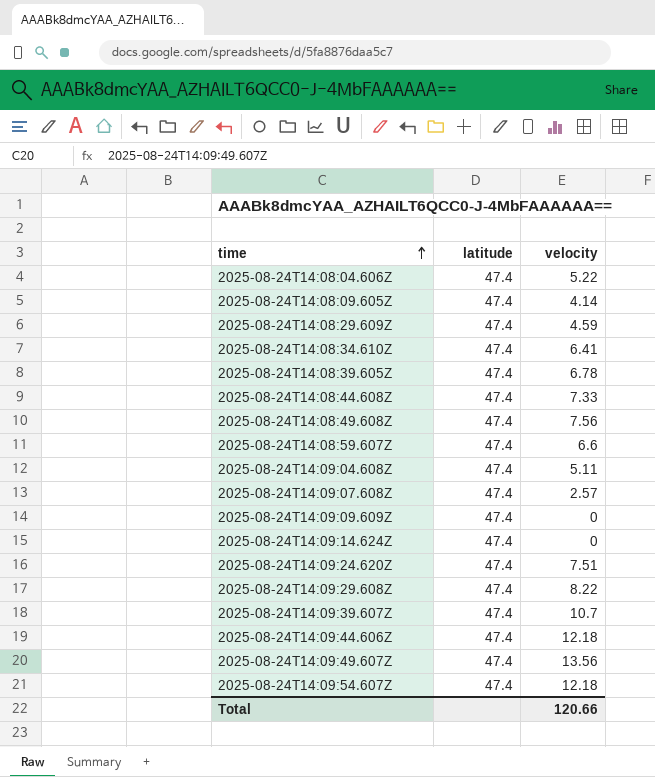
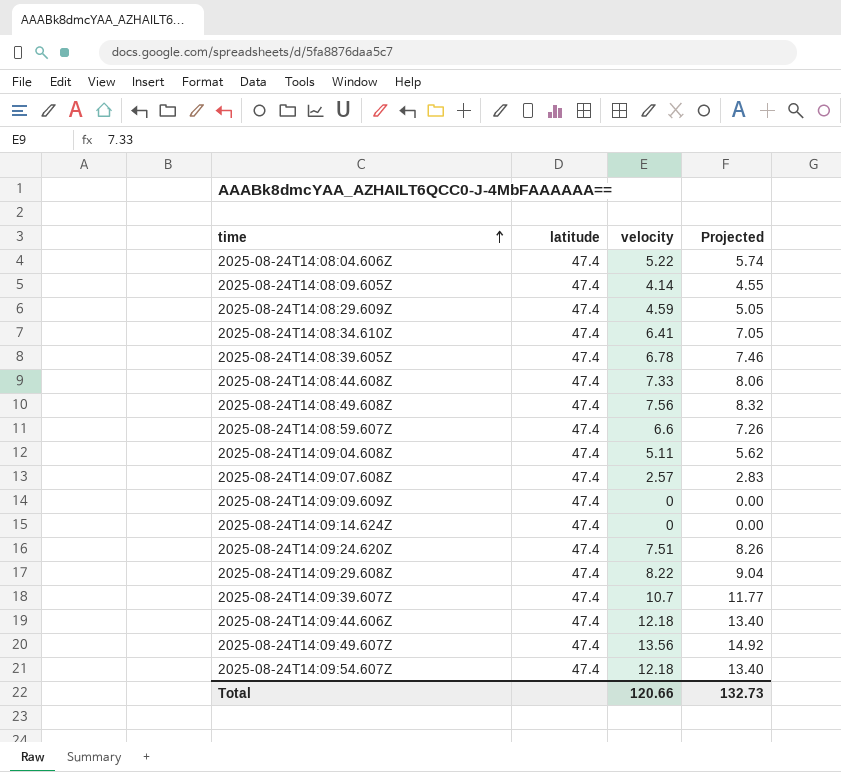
column Projected | formula: none -> [velocity] * 1.1

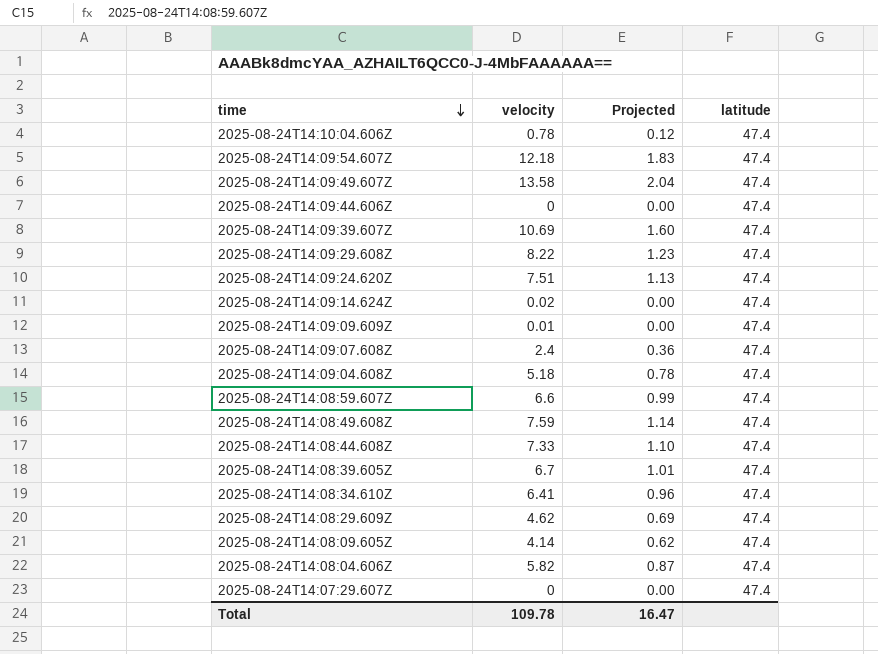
row order: time ascending -> time descending
column Projected | formula: [velocity] * 1.1 -> [velocity] * 0.15
column latitude | position: 2 -> 4
row 2025-08-24T14:10:04.606Z: none -> 0.78 | 0.12 | 47.4
2025-08-24T14:09:49.607Z | velocity: 13.56 -> 13.58
2025-08-24T14:09:44.606Z | velocity: 12.18 -> 0
2025-08-24T14:09:39.607Z | velocity: 10.7 -> 10.69
2025-08-24T14:09:14.624Z | velocity: 0 -> 0.02
2025-08-24T14:09:09.609Z | velocity: 0 -> 0.01
2025-08-24T14:09:07.608Z | velocity: 2.57 -> 2.4
2025-08-24T14:09:04.608Z | velocity: 5.11 -> 5.18
2025-08-24T14:08:49.608Z | velocity: 7.56 -> 7.59
2025-08-24T14:08:39.605Z | velocity: 6.78 -> 6.7
2025-08-24T14:08:29.609Z | velocity: 4.59 -> 4.62
2025-08-24T14:08:04.606Z | velocity: 5.22 -> 5.82
row 2025-08-24T14:07:29.607Z: none -> 0 | 0.00 | 47.4
Total | velocity: 120.66 -> 109.78
Total | Projected: 132.73 -> 16.47

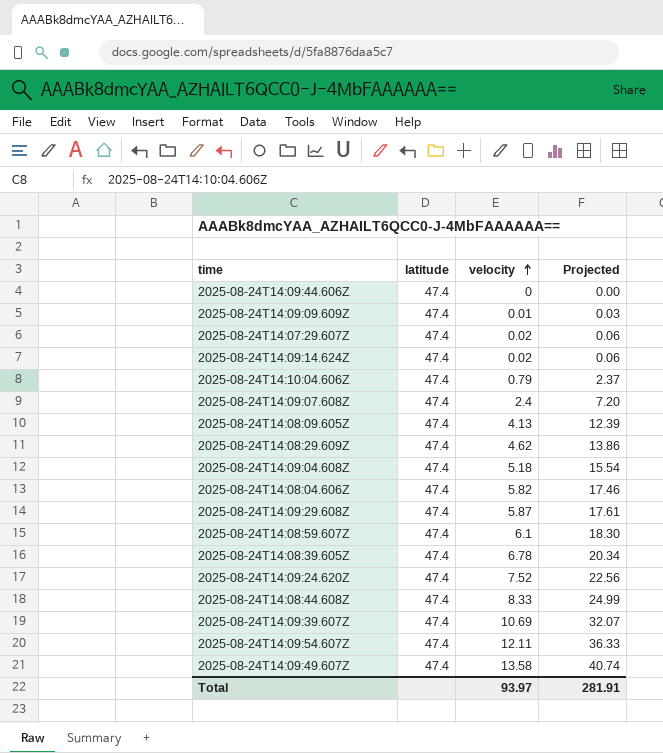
row order: time descending -> velocity ascending
column latitude | position: 4 -> 2
column Projected | formula: [velocity] * 0.15 -> [velocity] * 3
row 2025-08-24T14:08:49.608Z: 7.59 | 1.14 | 47.4 -> none
row 2025-08-24T14:08:34.610Z: 6.41 | 0.96 | 47.4 -> none
2025-08-24T14:07:29.607Z | velocity: 0 -> 0.02
2025-08-24T14:10:04.606Z | velocity: 0.78 -> 0.79
2025-08-24T14:08:09.605Z | velocity: 4.14 -> 4.13
2025-08-24T14:09:29.608Z | velocity: 8.22 -> 5.87
2025-08-24T14:08:59.607Z | velocity: 6.6 -> 6.1
2025-08-24T14:08:39.605Z | velocity: 6.7 -> 6.78
2025-08-24T14:09:24.620Z | velocity: 7.51 -> 7.52
2025-08-24T14:08:44.608Z | velocity: 7.33 -> 8.33
2025-08-24T14:09:54.607Z | velocity: 12.18 -> 12.11
Total | velocity: 109.78 -> 93.97
Total | Projected: 16.47 -> 281.91

